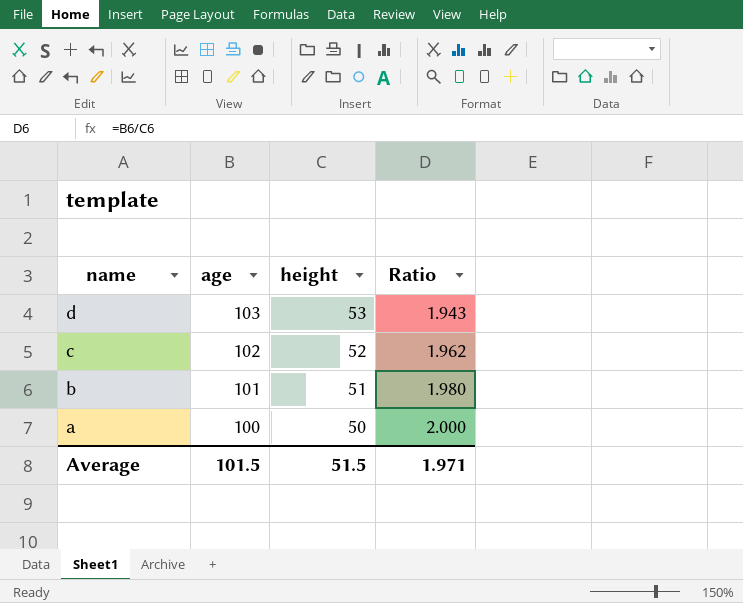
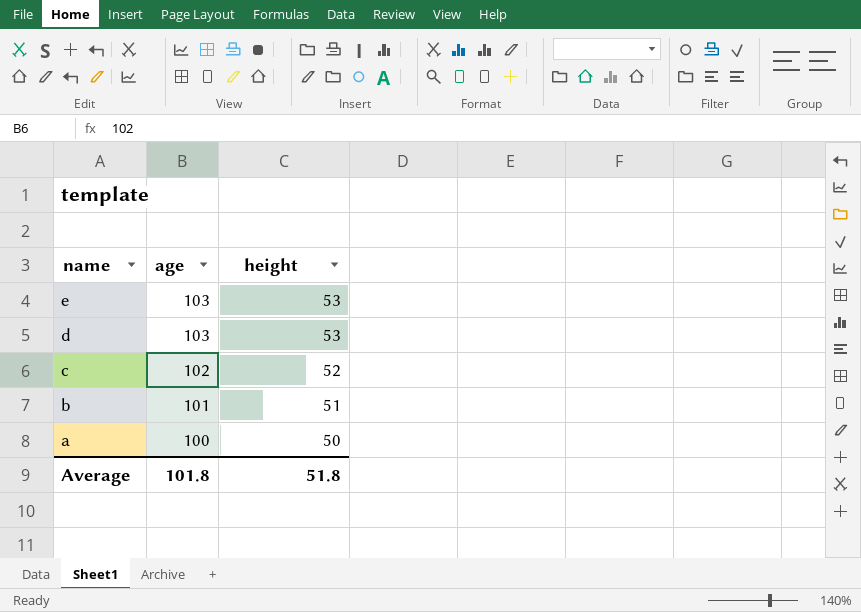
column Ratio | formula: [age] / [height] -> none
row e: none -> 103 | 53
Average | age: 101.5 -> 101.8
Average | height: 51.5 -> 51.8

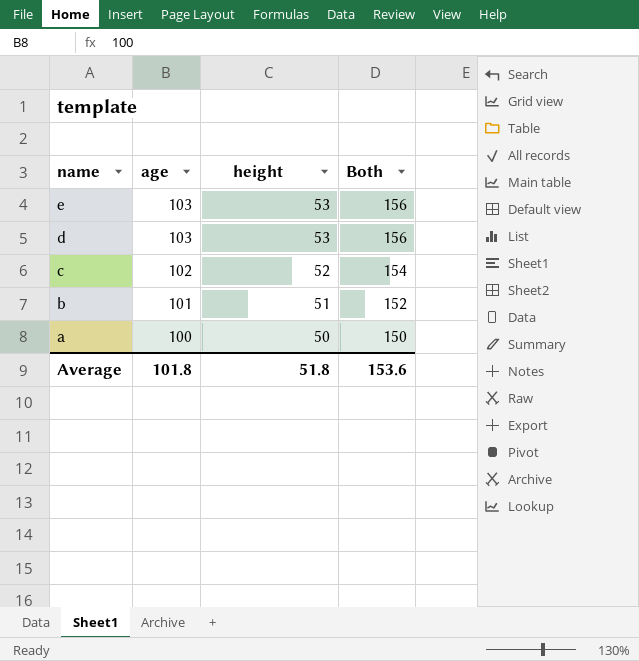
column Both | formula: none -> [age] + [height]

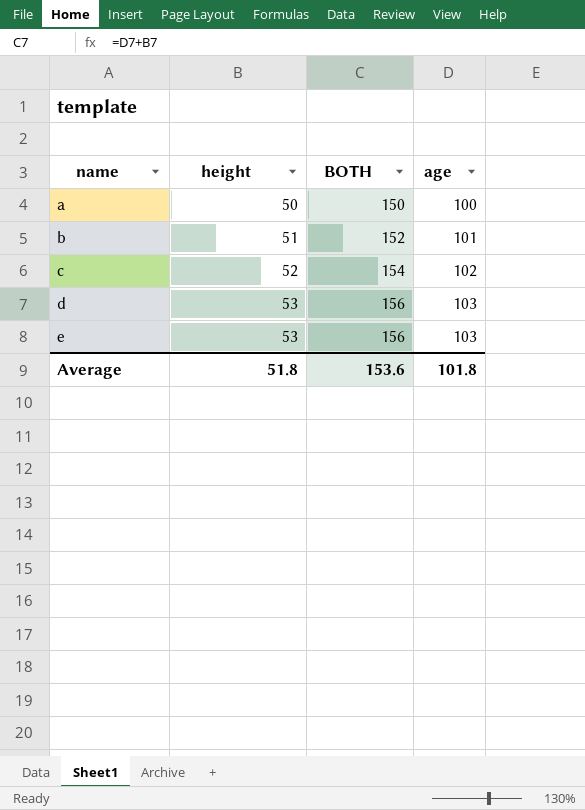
row order: name descending -> name ascending
column name: Both -> BOTH
column age | position: 2 -> 4

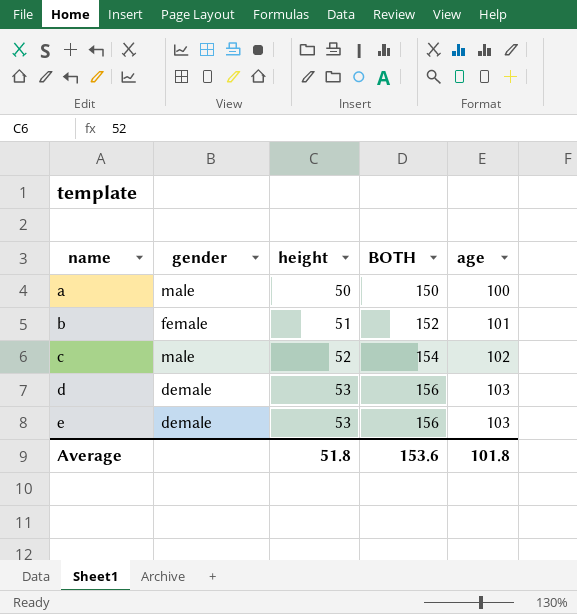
column gender | position: none -> 2

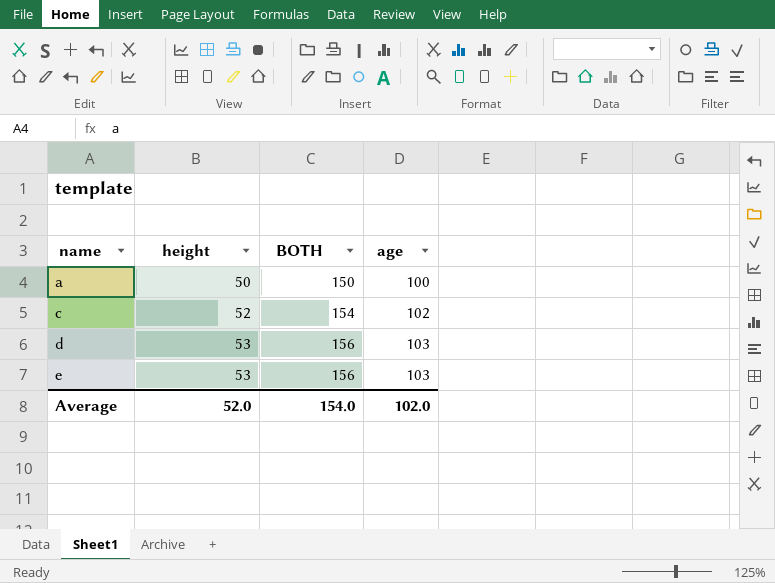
column gender | position: 2 -> none
row b: female | 51 | 152 | 101 -> none
Average | height: 51.8 -> 52.0
Average | BOTH: 153.6 -> 154.0
Average | age: 101.8 -> 102.0

